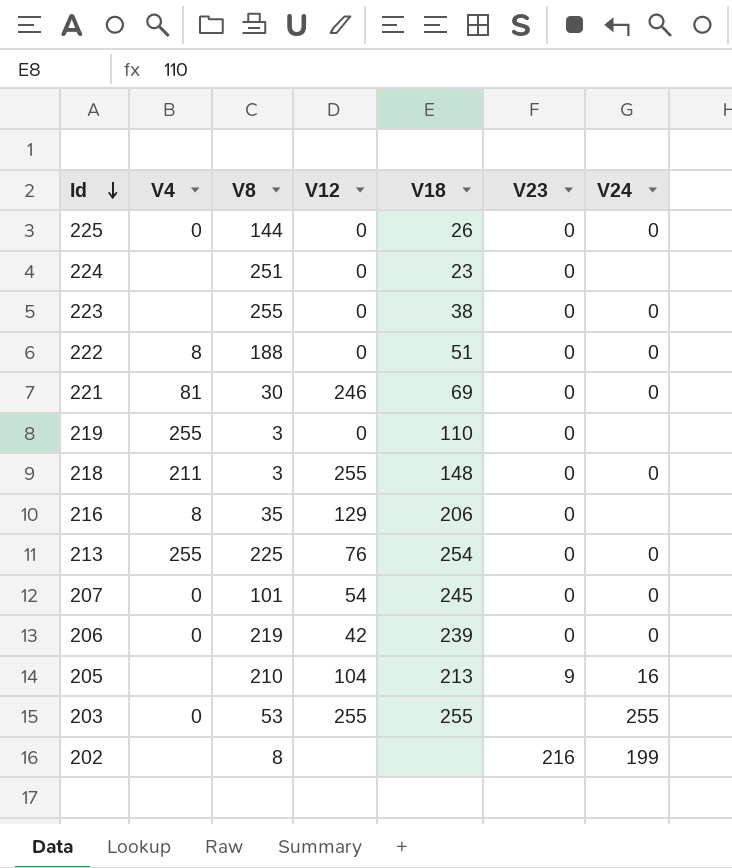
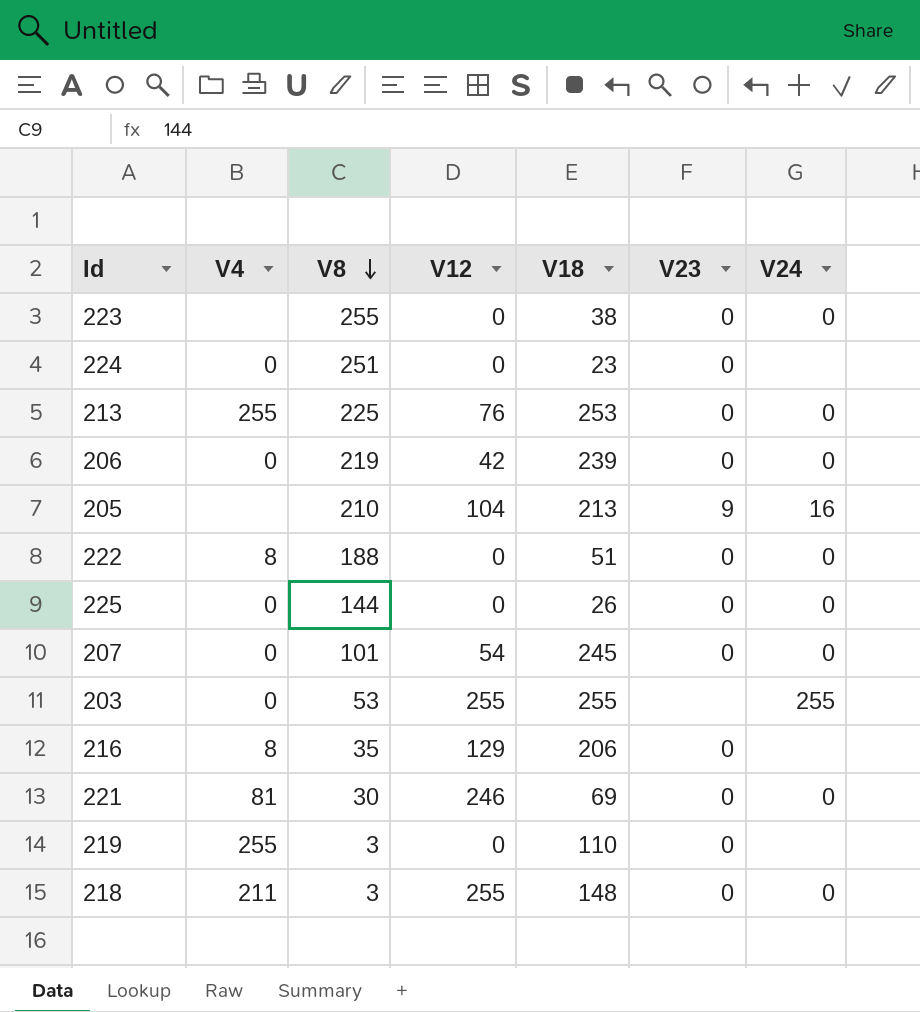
row order: Id descending -> V8 descending
row 202: none | 8 | none | none | 216 | 199 -> none
224 | V4: none -> 0
213 | V18: 254 -> 253

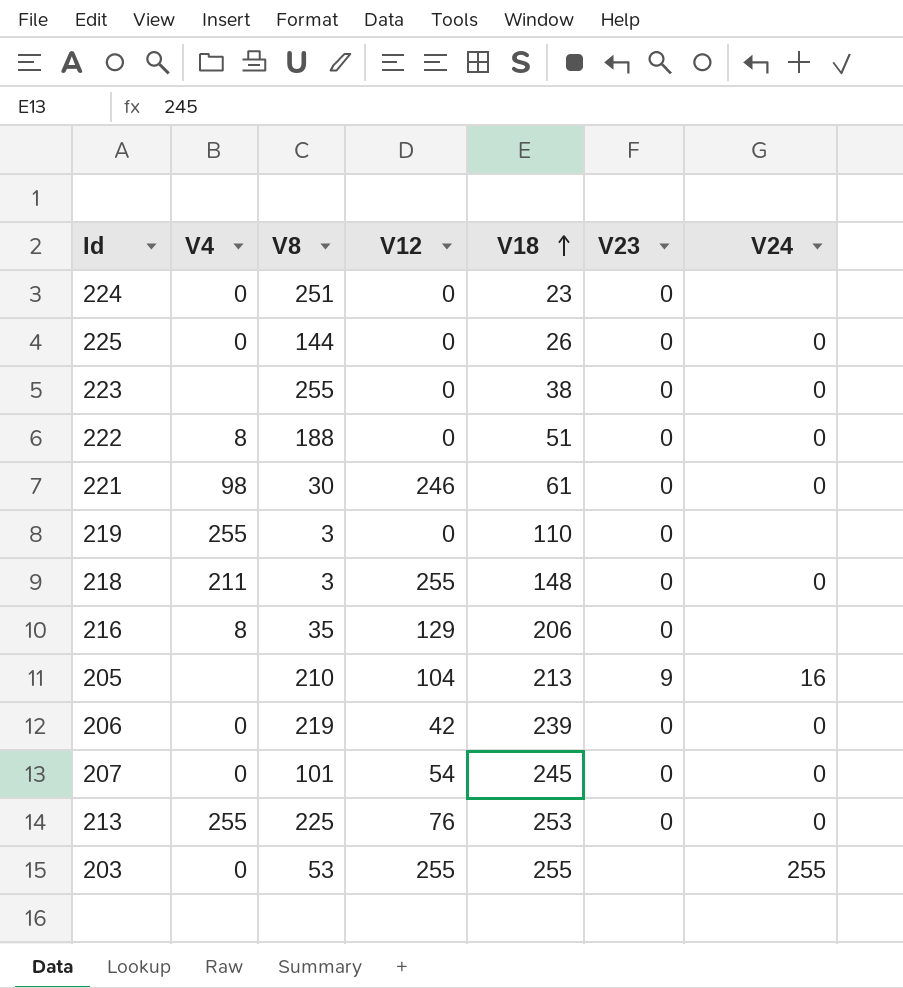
row order: V8 descending -> V18 ascending
221 | V4: 81 -> 98
221 | V18: 69 -> 61

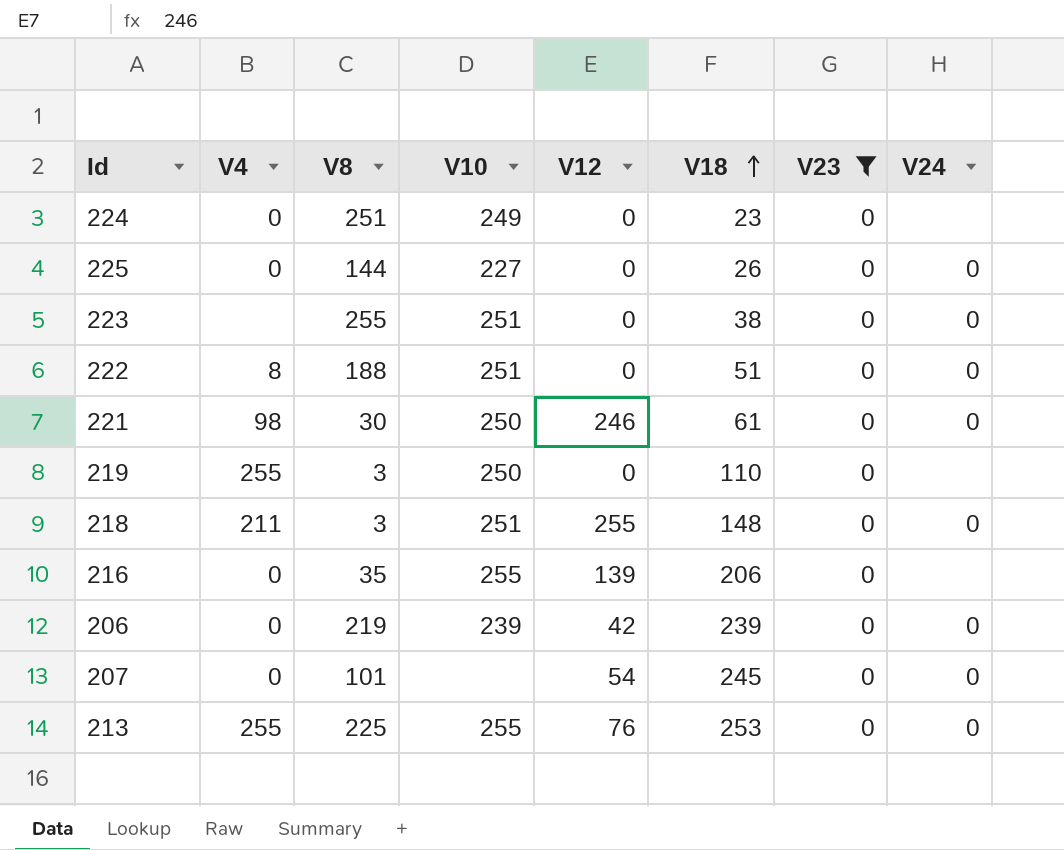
filter: none -> V23 = 0
column V10 | position: none -> 4
216 | V4: 8 -> 0
216 | V12: 129 -> 139

